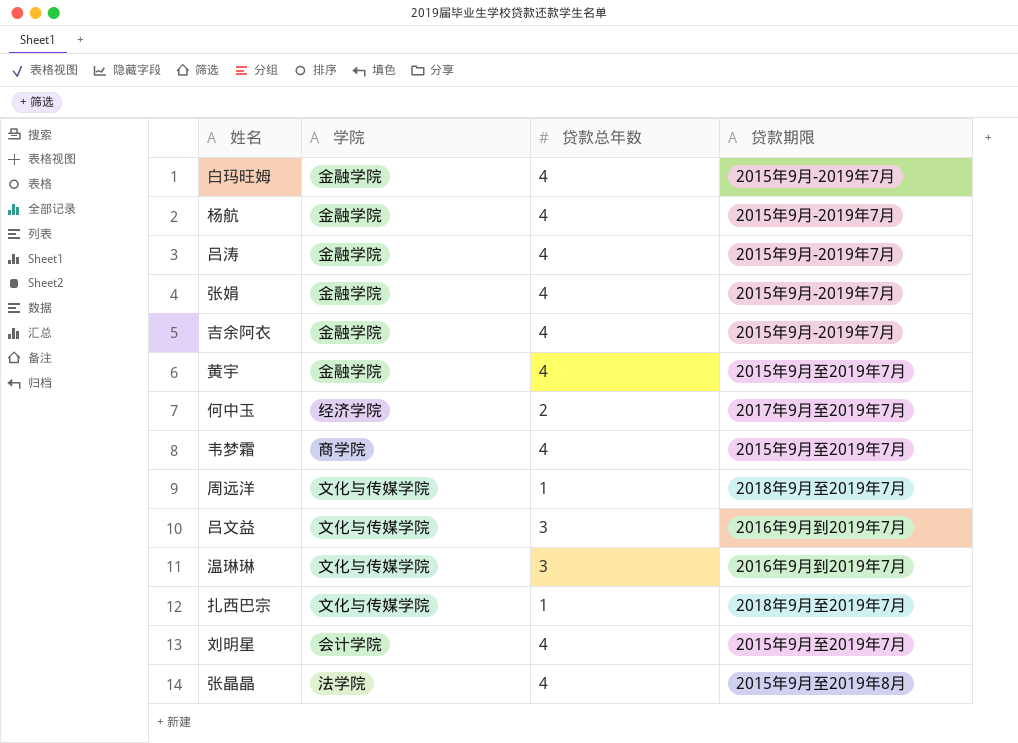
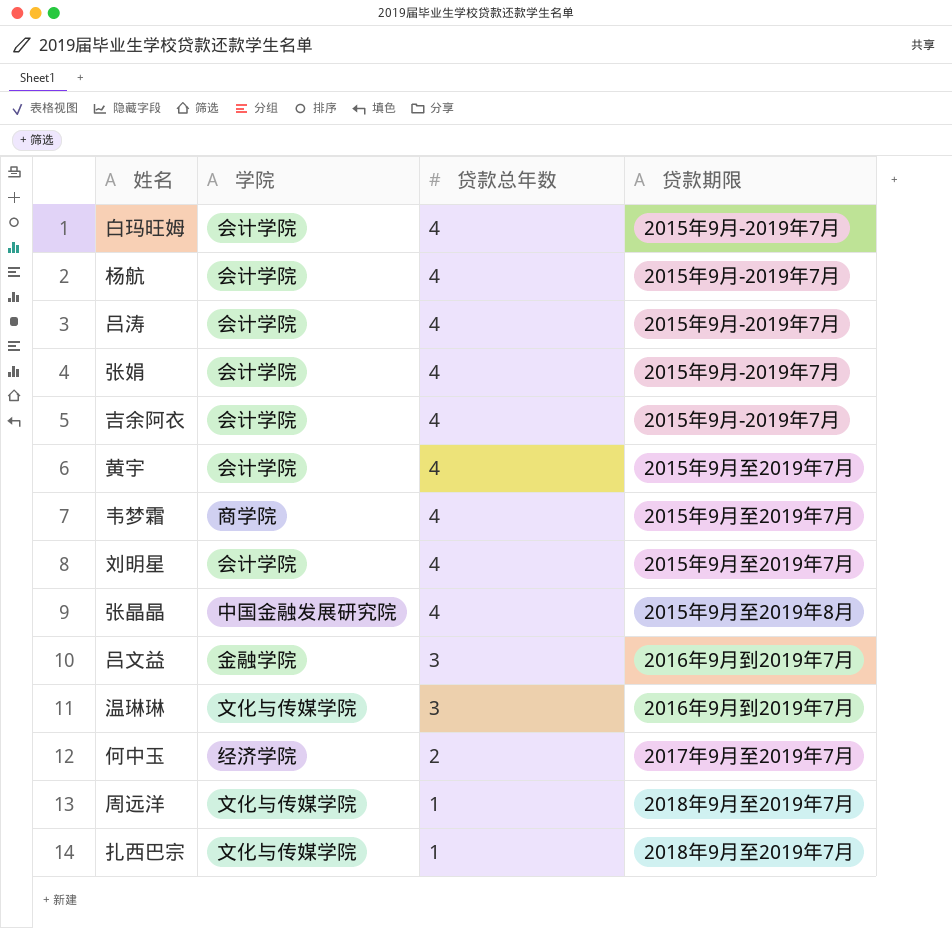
row order: none -> 贷款总年数 descending
白玛旺姆 | 学院: 金融学院 -> 会计学院
杨航 | 学院: 金融学院 -> 会计学院
吕涛 | 学院: 金融学院 -> 会计学院
张娟 | 学院: 金融学院 -> 会计学院
吉余阿衣 | 学院: 金融学院 -> 会计学院
黄宇 | 学院: 金融学院 -> 会计学院
张晶晶 | 学院: 法学院 -> 中国金融发展研究院
吕文益 | 学院: 文化与传媒学院 -> 金融学院

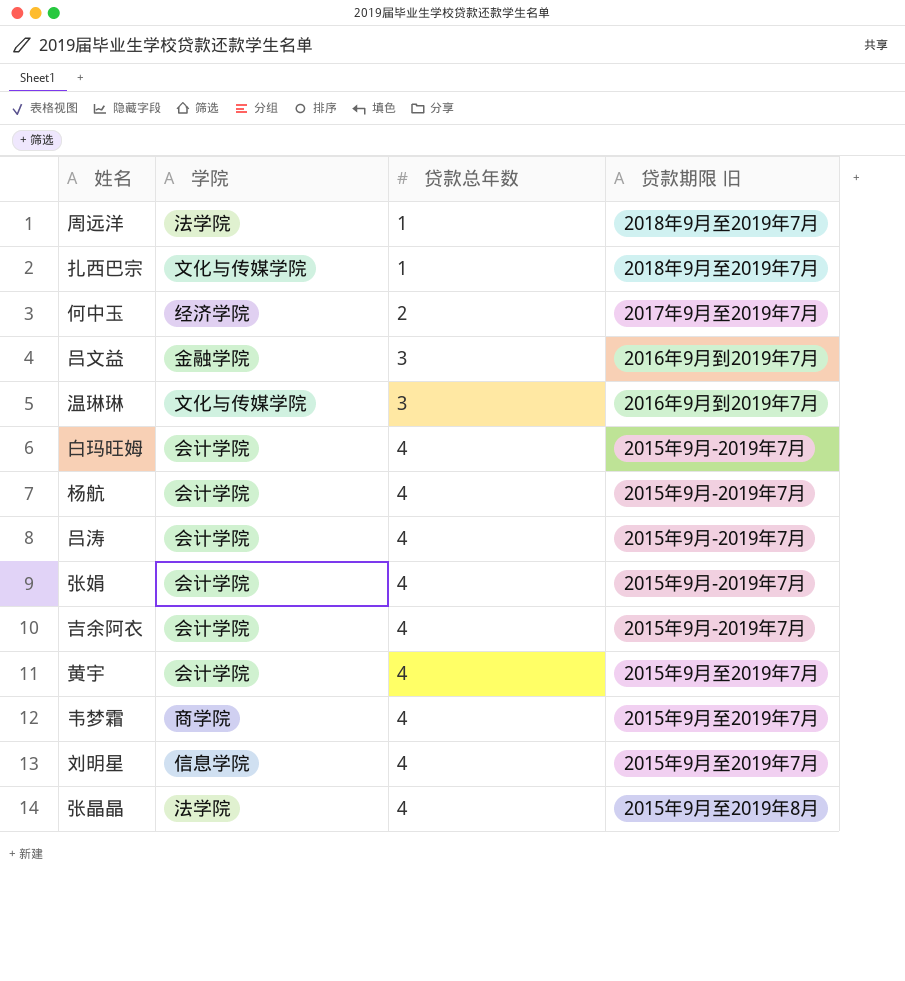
row order: 贷款总年数 descending -> 贷款总年数 ascending
column name: 贷款期限 -> 贷款期限 旧
周远洋 | 学院: 文化与传媒学院 -> 法学院
刘明星 | 学院: 会计学院 -> 信息学院
张晶晶 | 学院: 中国金融发展研究院 -> 法学院

